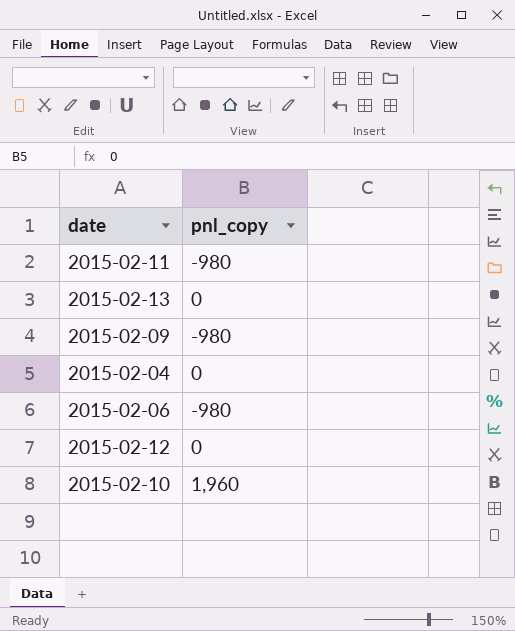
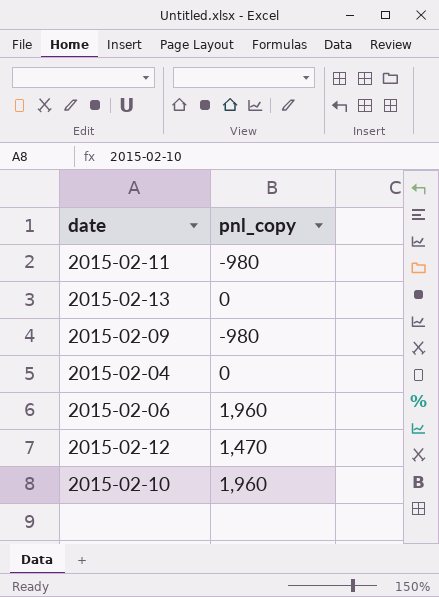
2015-02-06 | pnl_copy: -980 -> 1,960
2015-02-12 | pnl_copy: 0 -> 1,470

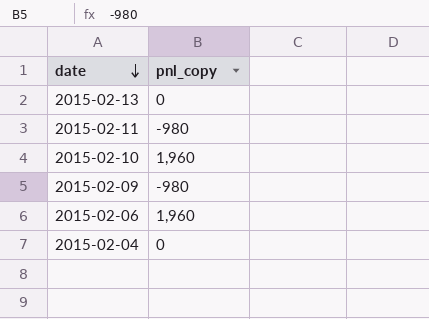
row order: none -> date descending
row 2015-02-12: 1,470 -> none

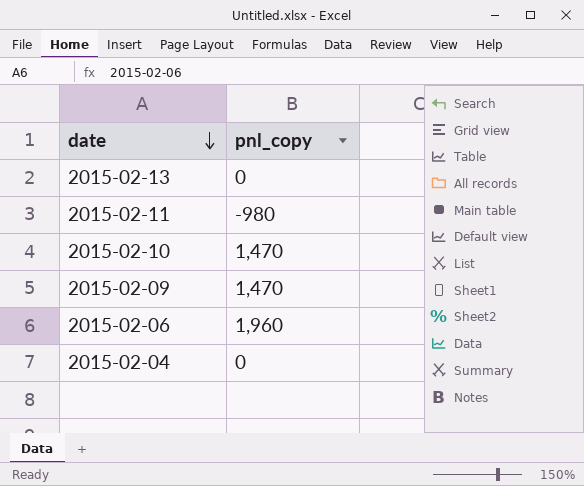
2015-02-10 | pnl_copy: 1,960 -> 1,470
2015-02-09 | pnl_copy: -980 -> 1,470

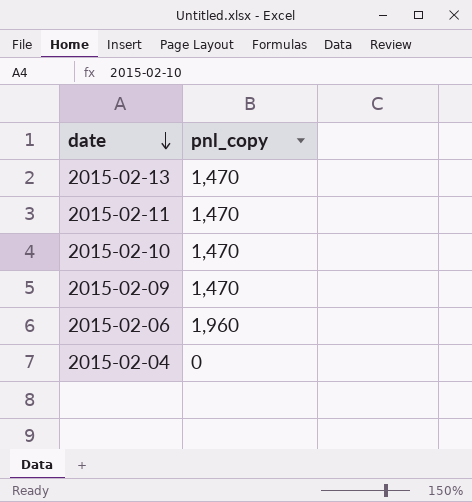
2015-02-13 | pnl_copy: 0 -> 1,470
2015-02-11 | pnl_copy: -980 -> 1,470

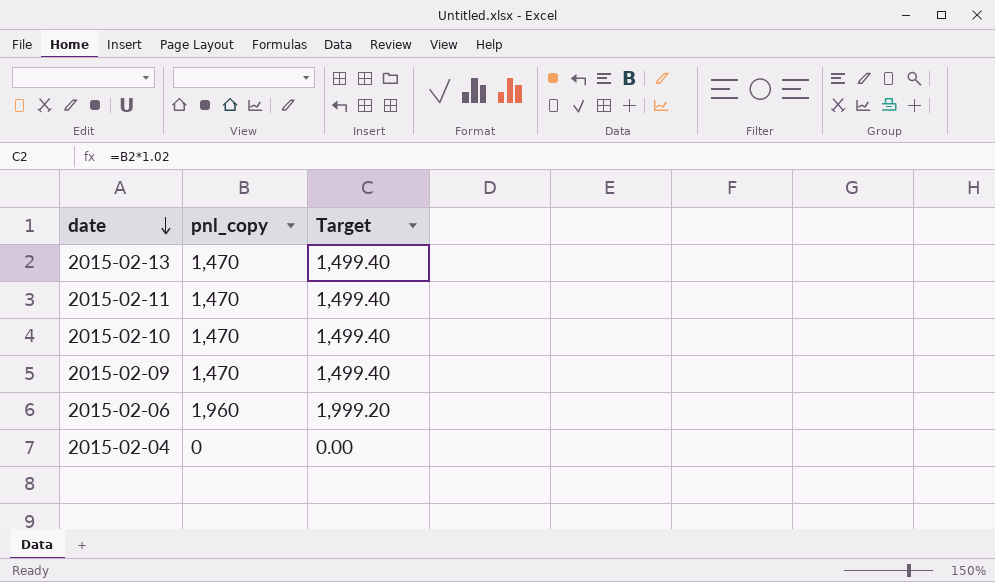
column Target | formula: none -> [pnl_copy] * 1.02

